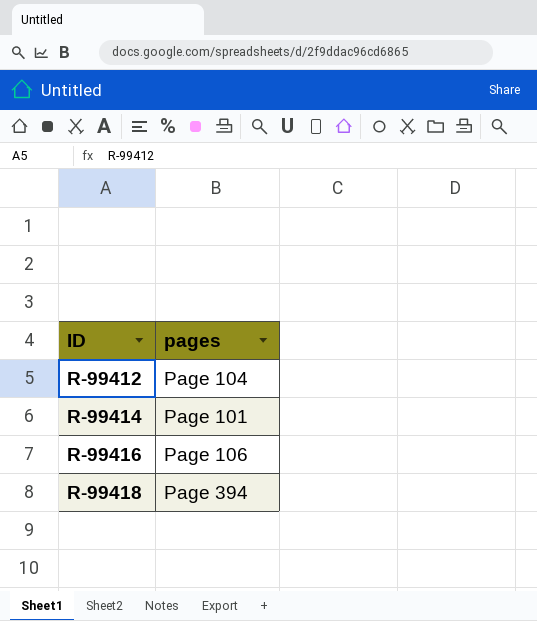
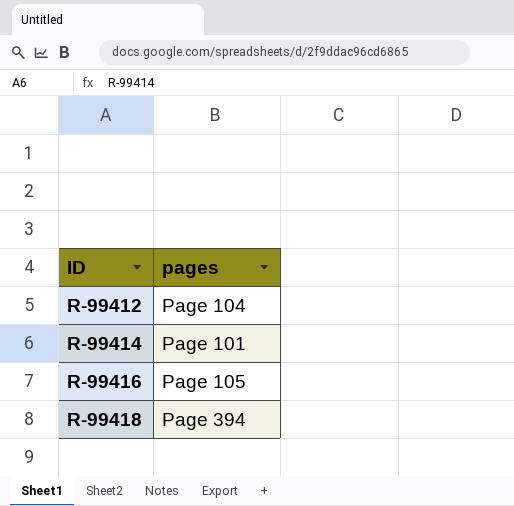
R-99416 | pages: Page 106 -> Page 105

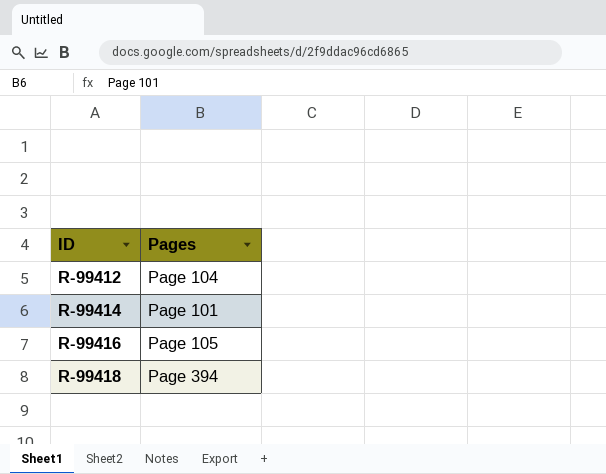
column name: pages -> Pages

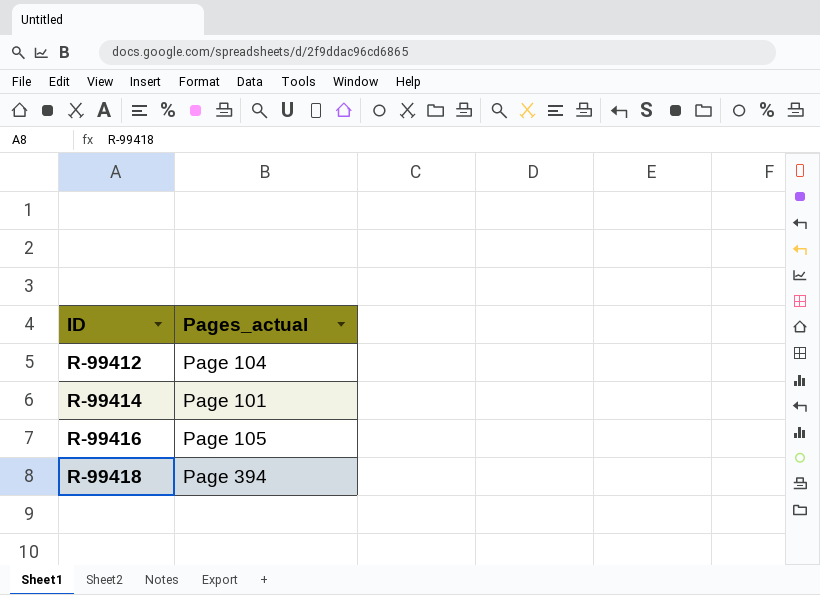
column name: Pages -> Pages_actual

